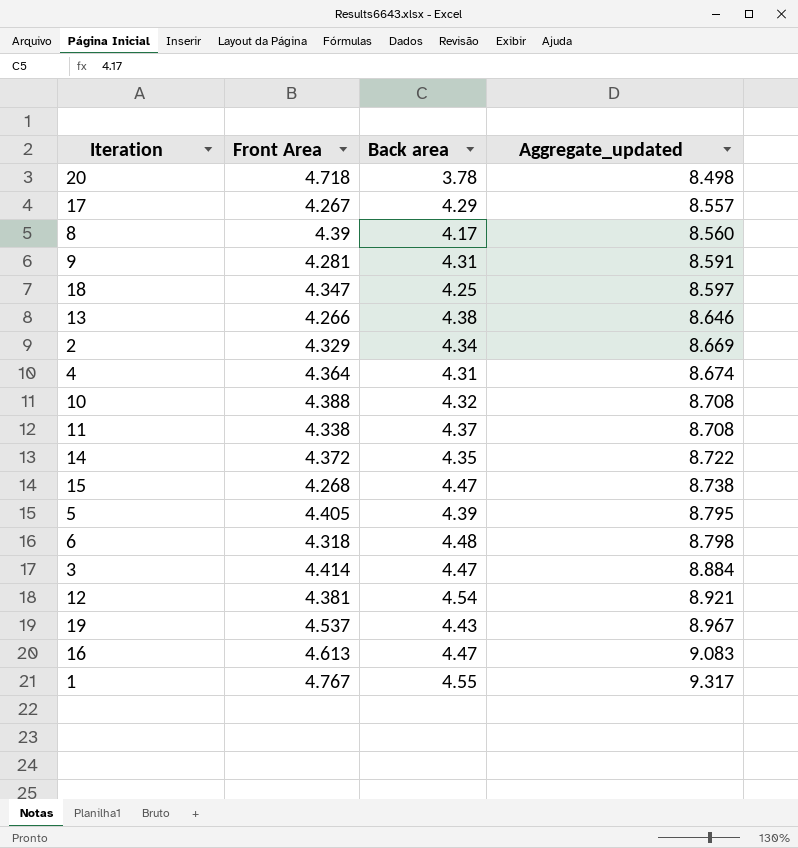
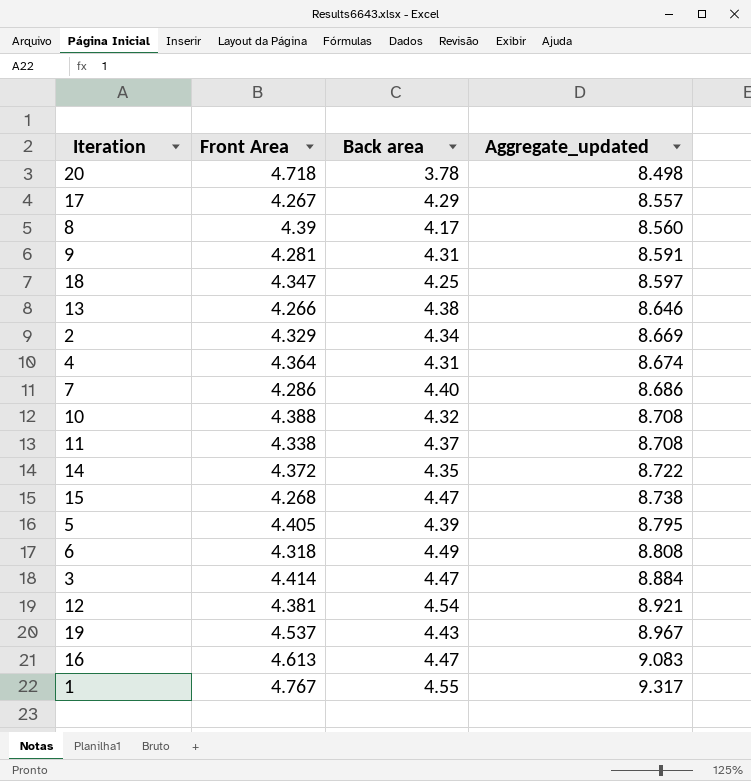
row 7: none -> 4.286 | 4.40 | 8.686
6 | Back area: 4.48 -> 4.49
6 | Aggregate_updated: 8.798 -> 8.808

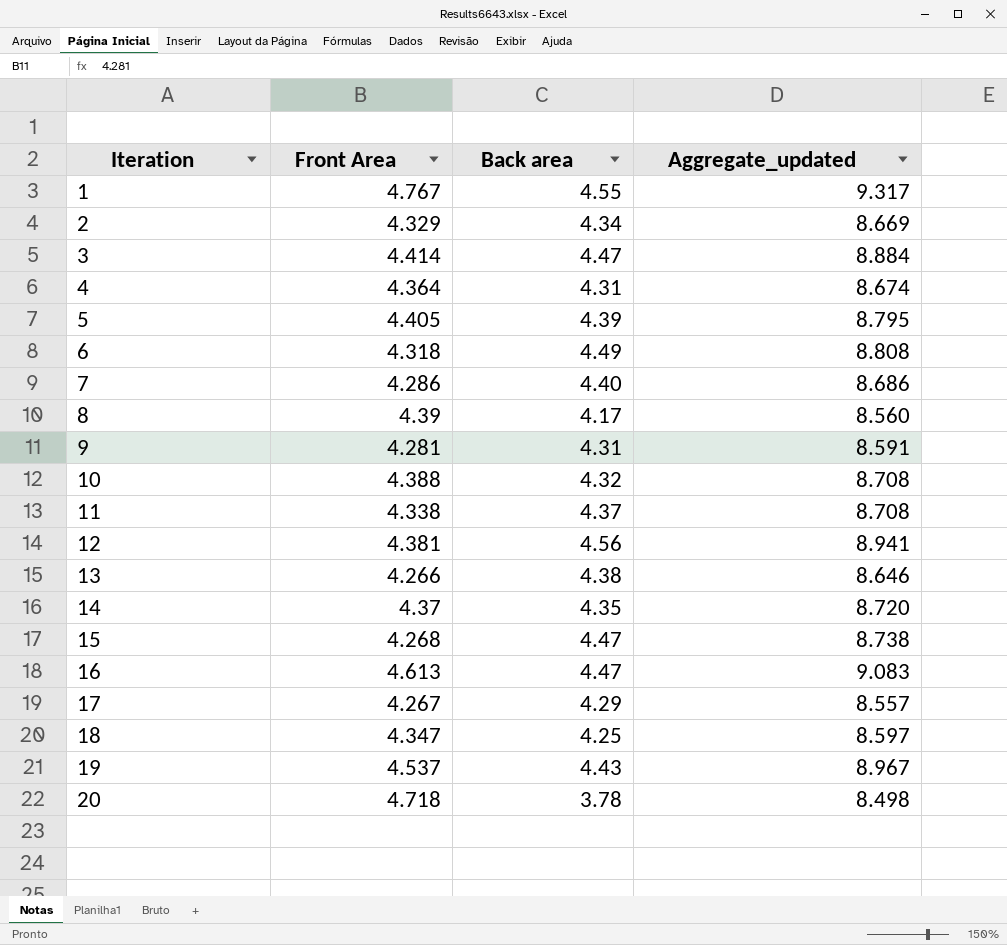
row order: Aggregate_updated ascending -> Iteration ascending
12 | Back area: 4.54 -> 4.56
12 | Aggregate_updated: 8.921 -> 8.941
14 | Front Area: 4.372 -> 4.37
14 | Aggregate_updated: 8.722 -> 8.720

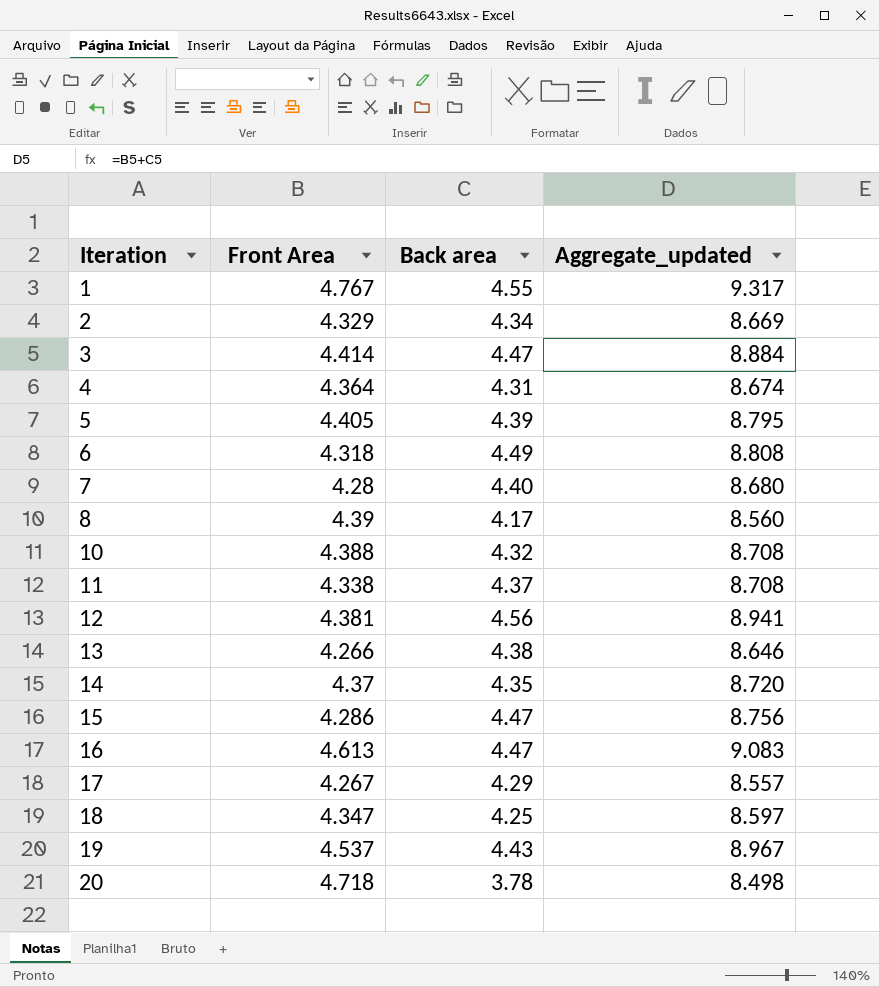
row 9: 4.281 | 4.31 | 8.591 -> none
7 | Front Area: 4.286 -> 4.28
7 | Aggregate_updated: 8.686 -> 8.680
15 | Front Area: 4.268 -> 4.286
15 | Aggregate_updated: 8.738 -> 8.756

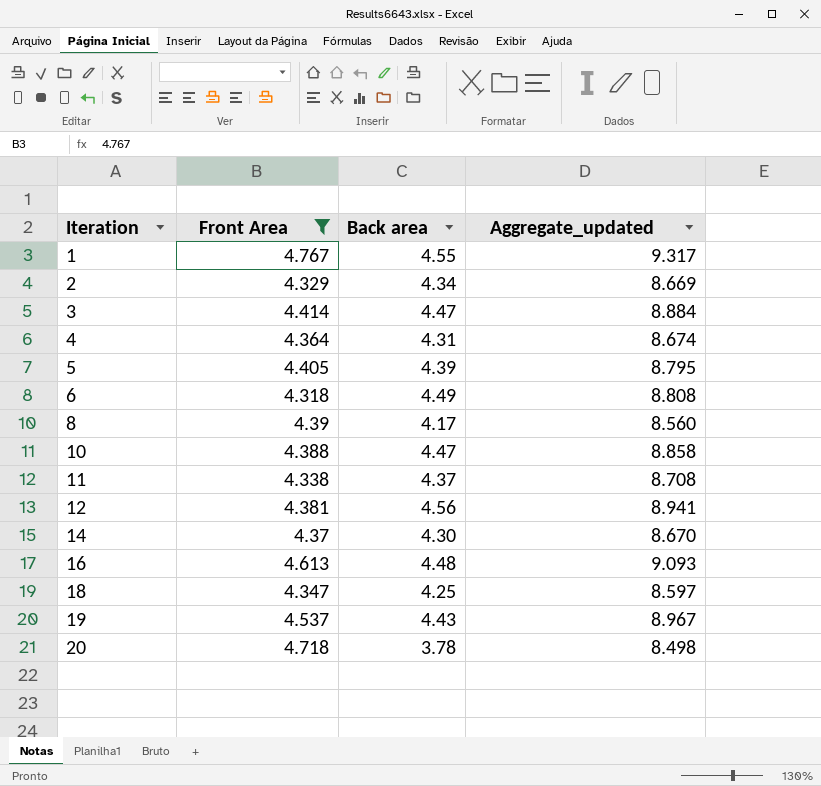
filter: none -> Front Area >= 4.318
10 | Back area: 4.32 -> 4.47
10 | Aggregate_updated: 8.708 -> 8.858
14 | Back area: 4.35 -> 4.30
14 | Aggregate_updated: 8.720 -> 8.670
16 | Back area: 4.47 -> 4.48
16 | Aggregate_updated: 9.083 -> 9.093

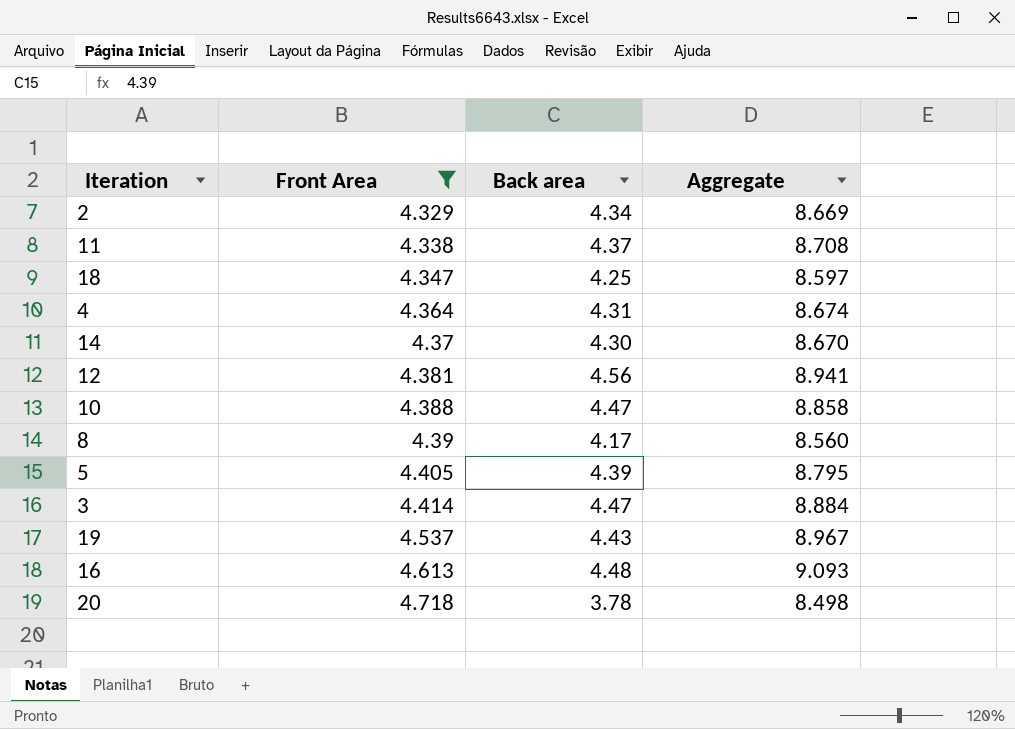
row order: Iteration ascending -> Front Area ascending
column name: Aggregate_updated -> Aggregate
row 1: 4.767 | 4.55 | 9.317 -> none
row 6: 4.318 | 4.49 | 8.808 -> none

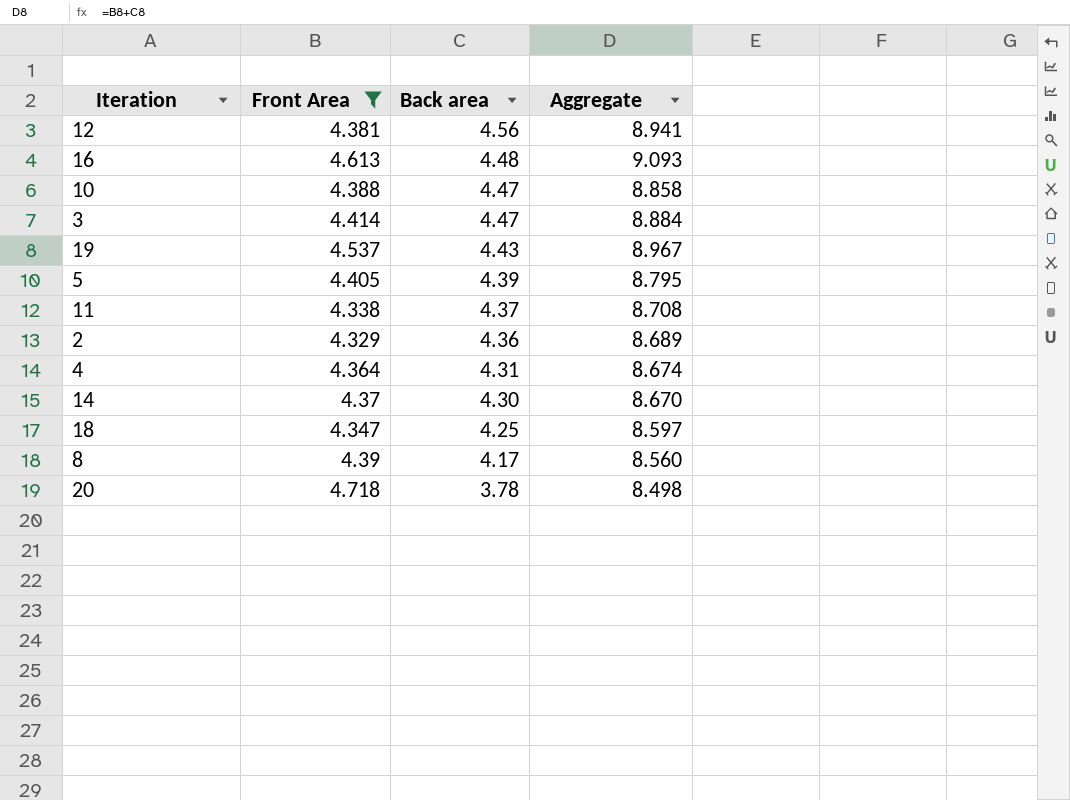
row order: Front Area ascending -> Back area descending
2 | Back area: 4.34 -> 4.36
2 | Aggregate: 8.669 -> 8.689

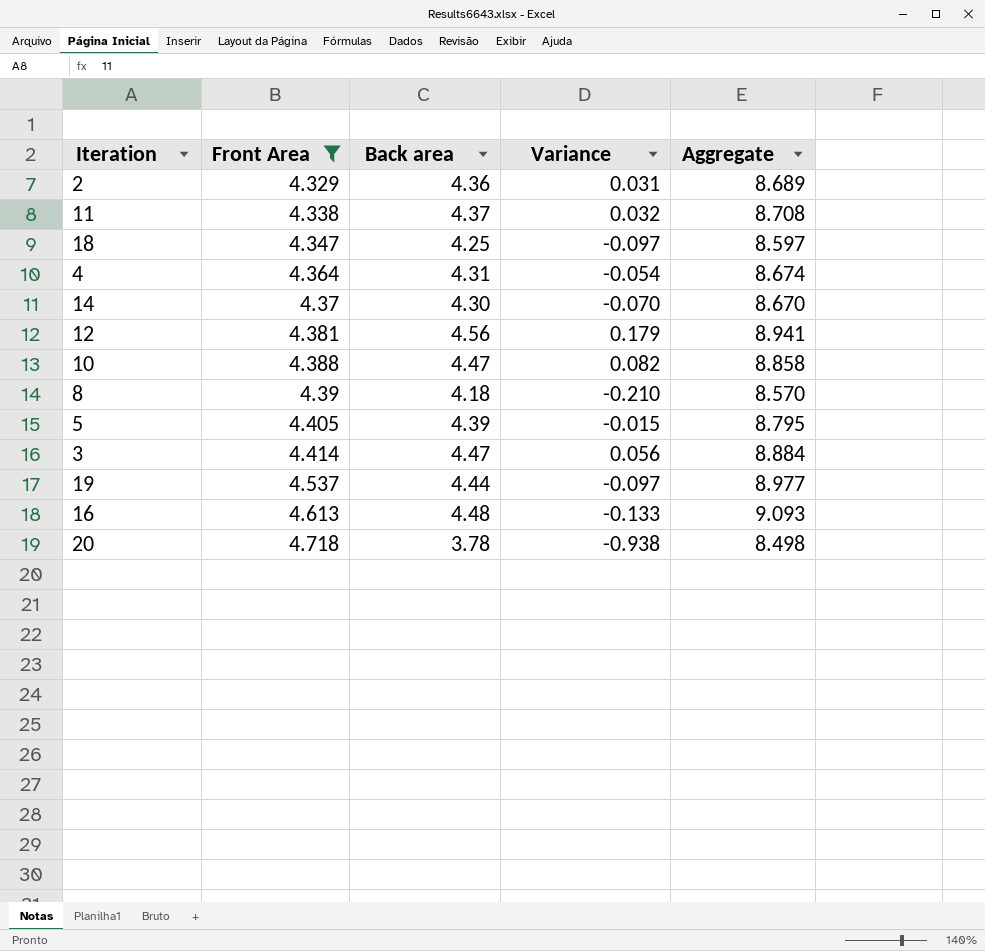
row order: Back area descending -> Front Area ascending
column Variance | formula: none -> [Back area] - [Front Area]
8 | Back area: 4.17 -> 4.18
8 | Aggregate: 8.560 -> 8.570
19 | Back area: 4.43 -> 4.44
19 | Aggregate: 8.967 -> 8.977

